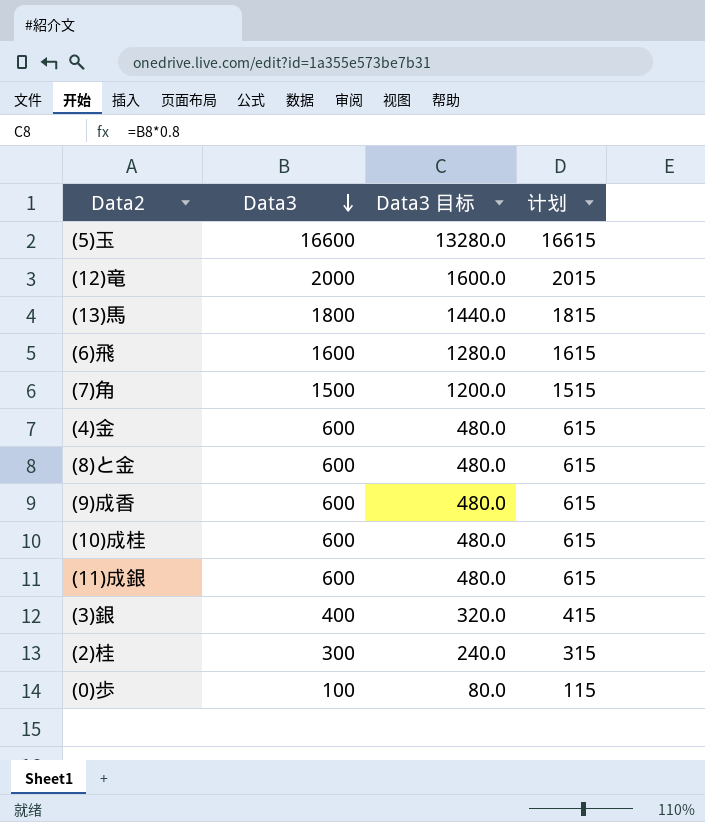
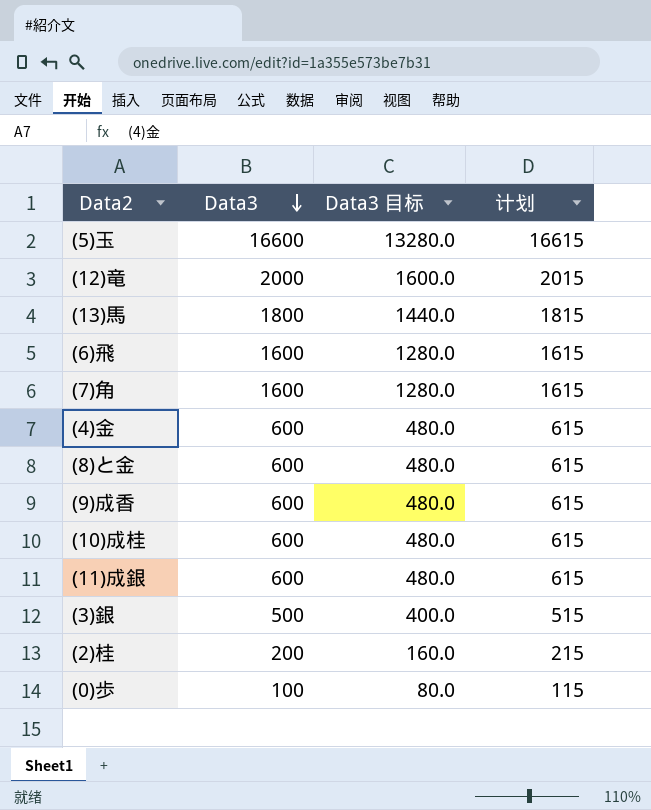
(7)角 | Data3: 1500 -> 1600
(7)角 | Data3 目标: 1200.0 -> 1280.0
(7)角 | 计划: 1515 -> 1615
(3)銀 | Data3: 400 -> 500
(3)銀 | Data3 目标: 320.0 -> 400.0
(3)銀 | 计划: 415 -> 515
(2)桂 | Data3: 300 -> 200
(2)桂 | Data3 目标: 240.0 -> 160.0
(2)桂 | 计划: 315 -> 215

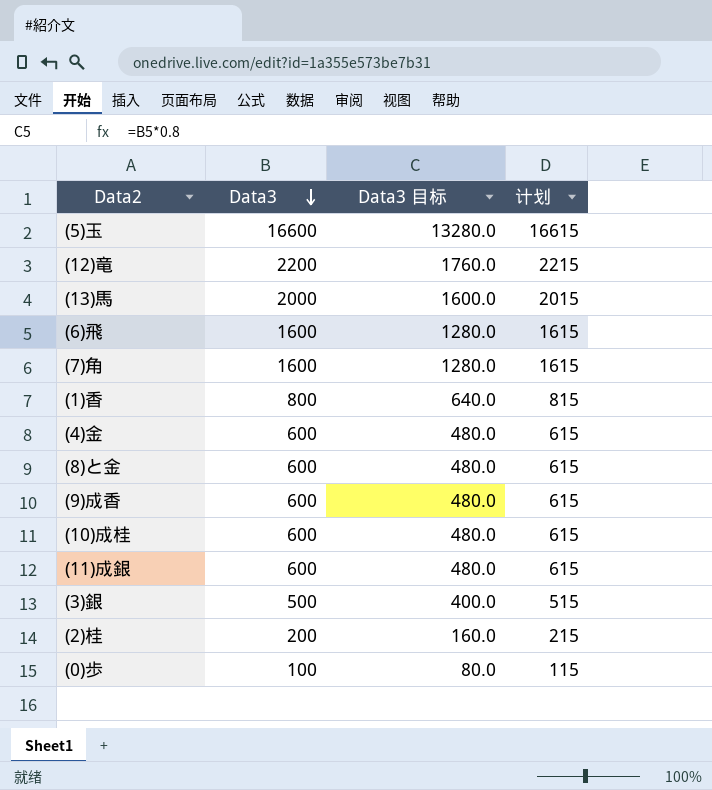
(12)竜 | Data3: 2000 -> 2200
(12)竜 | Data3 目标: 1600.0 -> 1760.0
(12)竜 | 计划: 2015 -> 2215
(13)馬 | Data3: 1800 -> 2000
(13)馬 | Data3 目标: 1440.0 -> 1600.0
(13)馬 | 计划: 1815 -> 2015
row (1)香: none -> 800 | 640.0 | 815

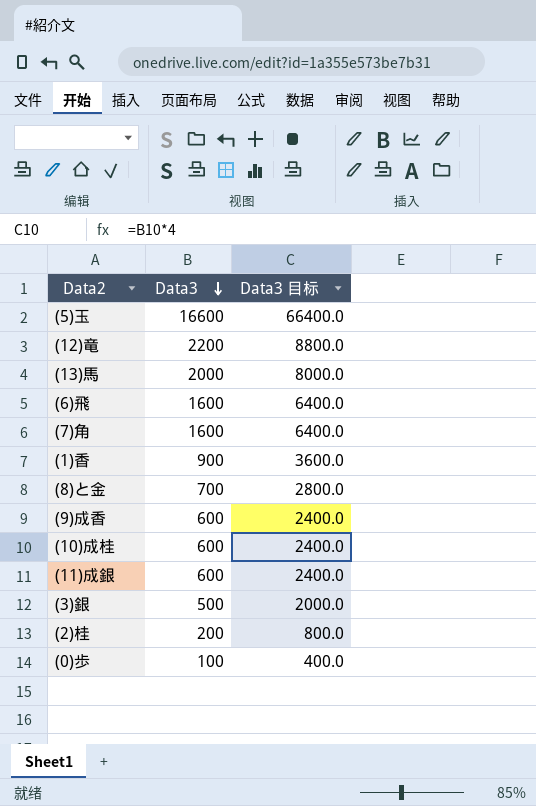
column 计划 | formula: [Data3] + 15 -> none
column Data3 目标 | formula: [Data3] * 0.8 -> [Data3] * 4
row (4)金: 600 | 480.0 | 615 -> none
(1)香 | Data3: 800 -> 900
(8)と金 | Data3: 600 -> 700

